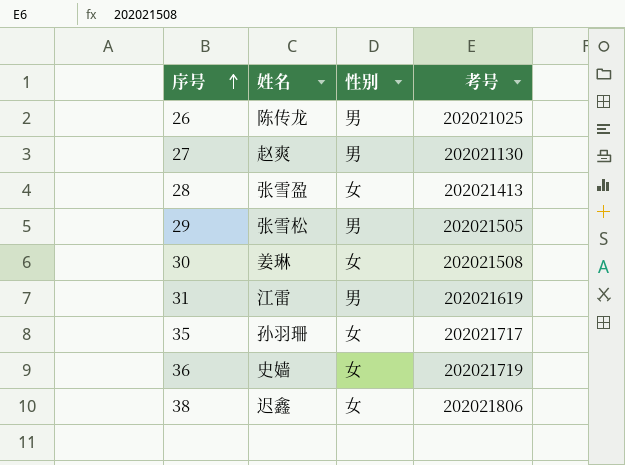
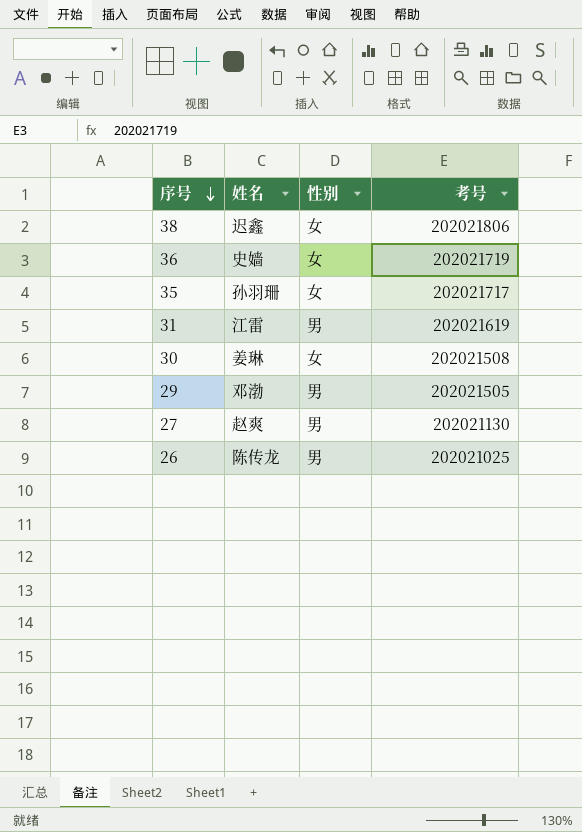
row order: 序号 ascending -> 序号 descending
row 28: 张雪盈 | 女 | 202021413 -> none
29 | 姓名: 张雪松 -> 邓渤

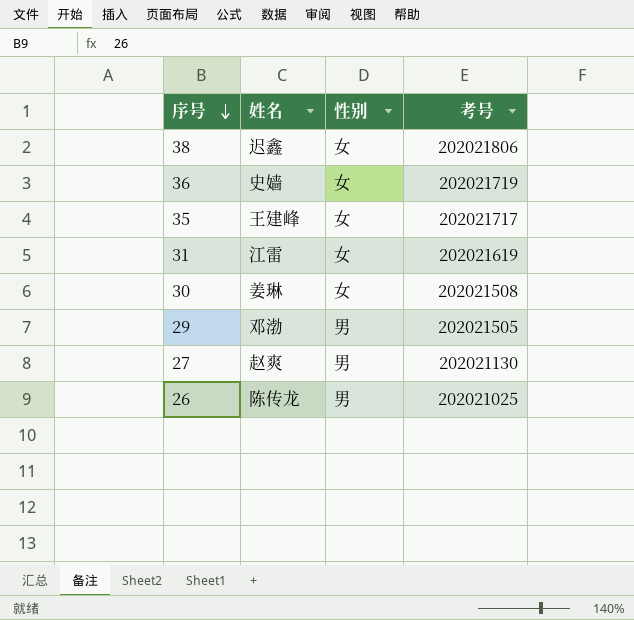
35 | 姓名: 孙羽珊 -> 王建峰
31 | 性别: 男 -> 女

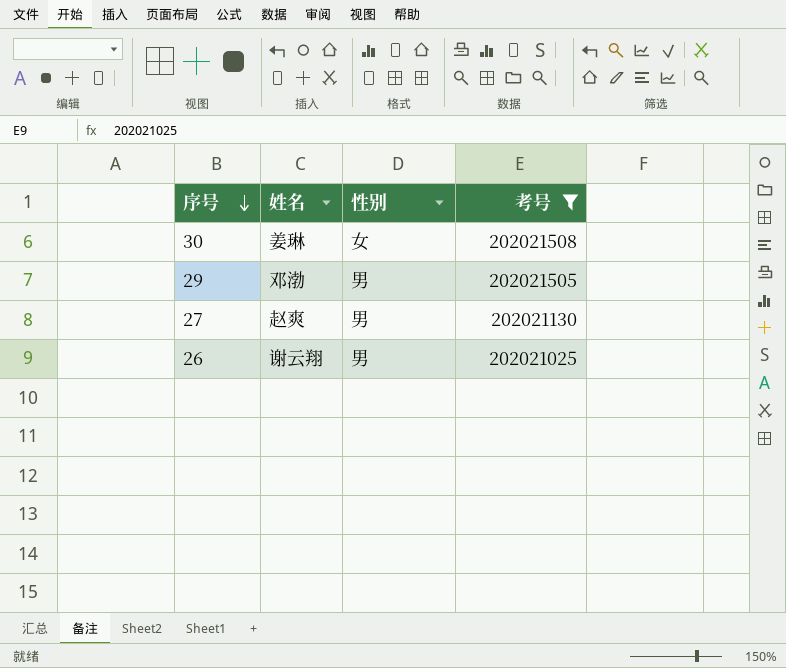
filter: none -> 考号 <= 202021508
26 | 姓名: 陈传龙 -> 谢云翔

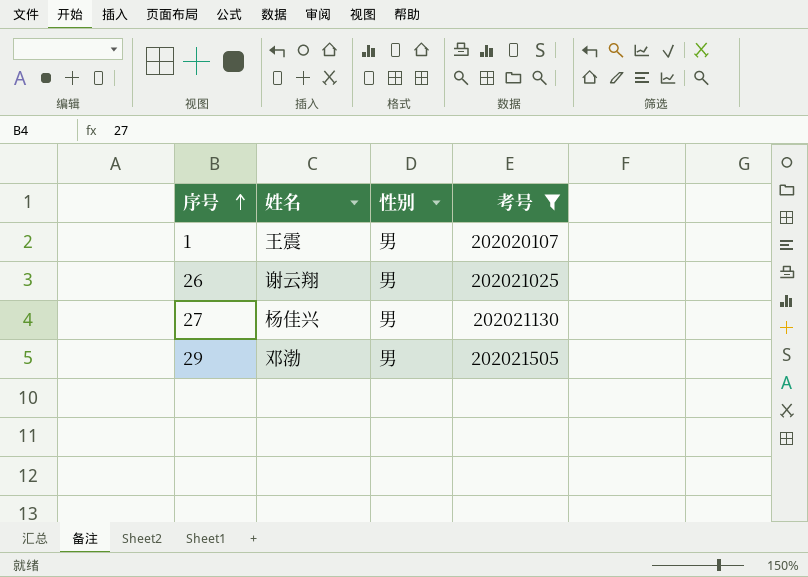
row order: 序号 descending -> 序号 ascending
row 30: 姜琳 | 女 | 202021508 -> none
row 1: none -> 王震 | 男 | 202020107
27 | 姓名: 赵爽 -> 杨佳兴

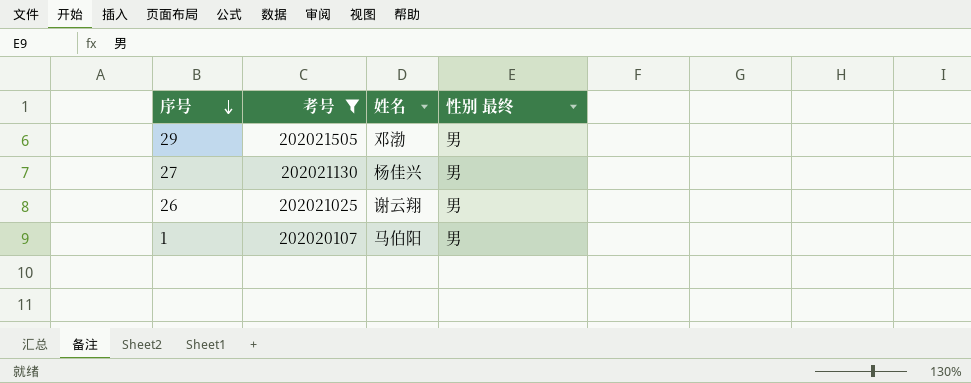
row order: 序号 ascending -> 序号 descending
column 考号 | position: 4 -> 2
column name: 性别 -> 性别 最终
1 | 姓名: 王震 -> 马伯阳

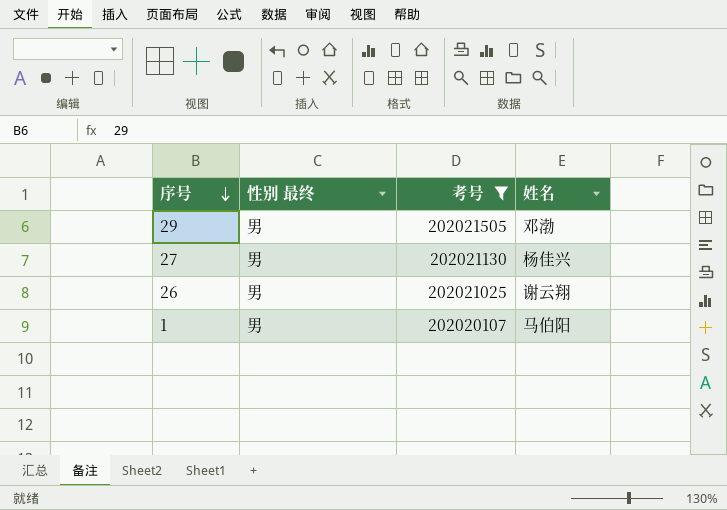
column 性别 最终 | position: 4 -> 2

